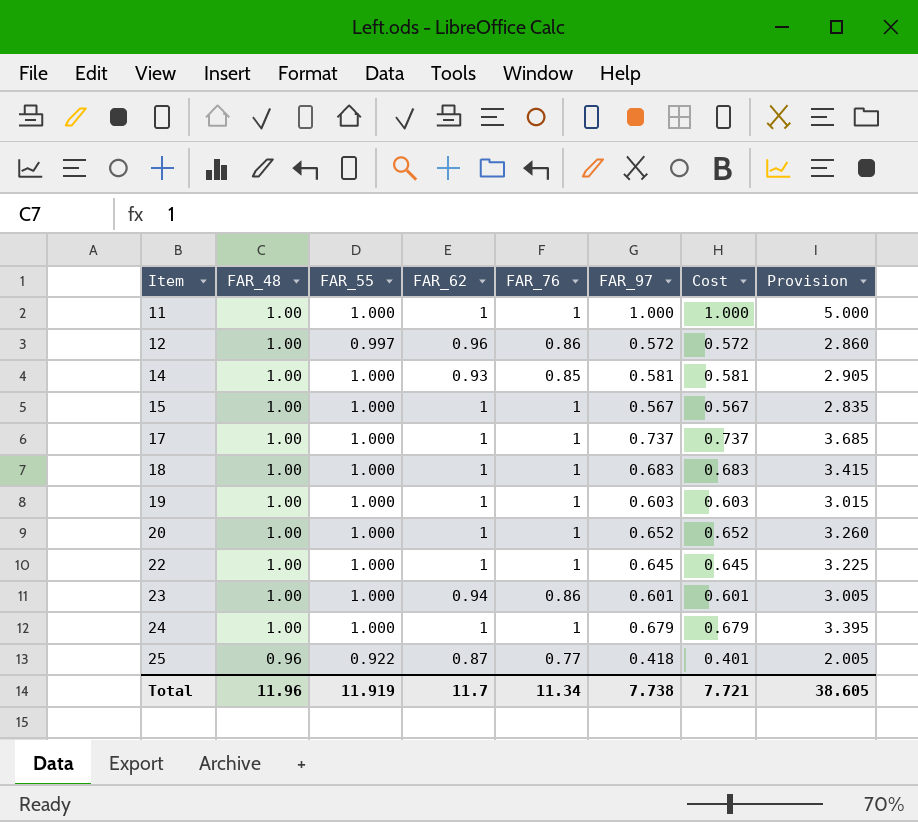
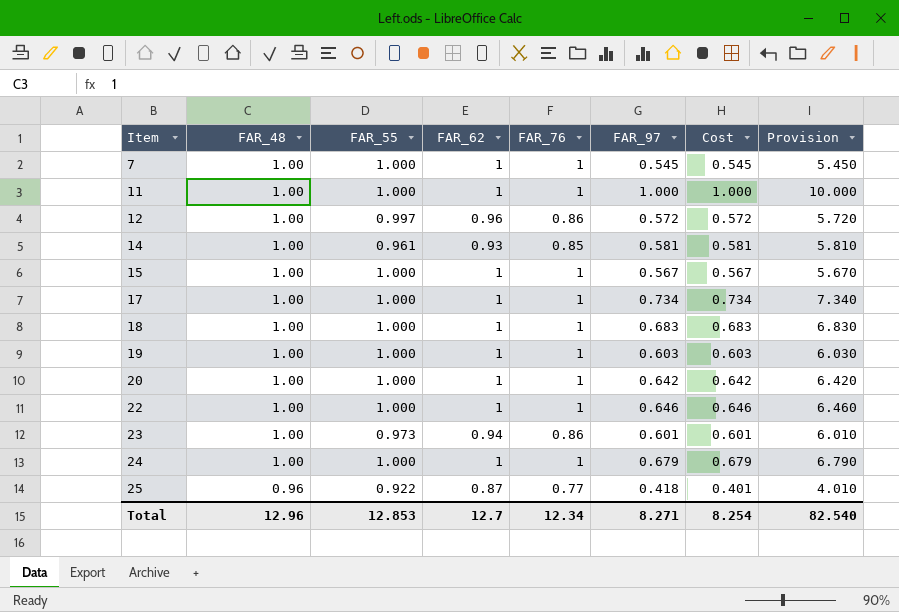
column Provision | formula: [Cost] * 5 -> [Cost] * 10
row 7: none -> 1.00 | 1.000 | 1 | 1 | 0.545 | 0.545 | 5.450
14 | FAR_55: 1.000 -> 0.961
17 | FAR_97: 0.737 -> 0.734
17 | Cost: 0.737 -> 0.734
20 | FAR_97: 0.652 -> 0.642
20 | Cost: 0.652 -> 0.642
22 | FAR_97: 0.645 -> 0.646
22 | Cost: 0.645 -> 0.646
23 | FAR_55: 1.000 -> 0.973
Total | FAR_48: 11.96 -> 12.96
Total | FAR_55: 11.919 -> 12.853
Total | FAR_62: 11.7 -> 12.7
Total | FAR_76: 11.34 -> 12.34
Total | FAR_97: 7.738 -> 8.271
Total | Cost: 7.721 -> 8.254
Total | Provision: 38.605 -> 82.540

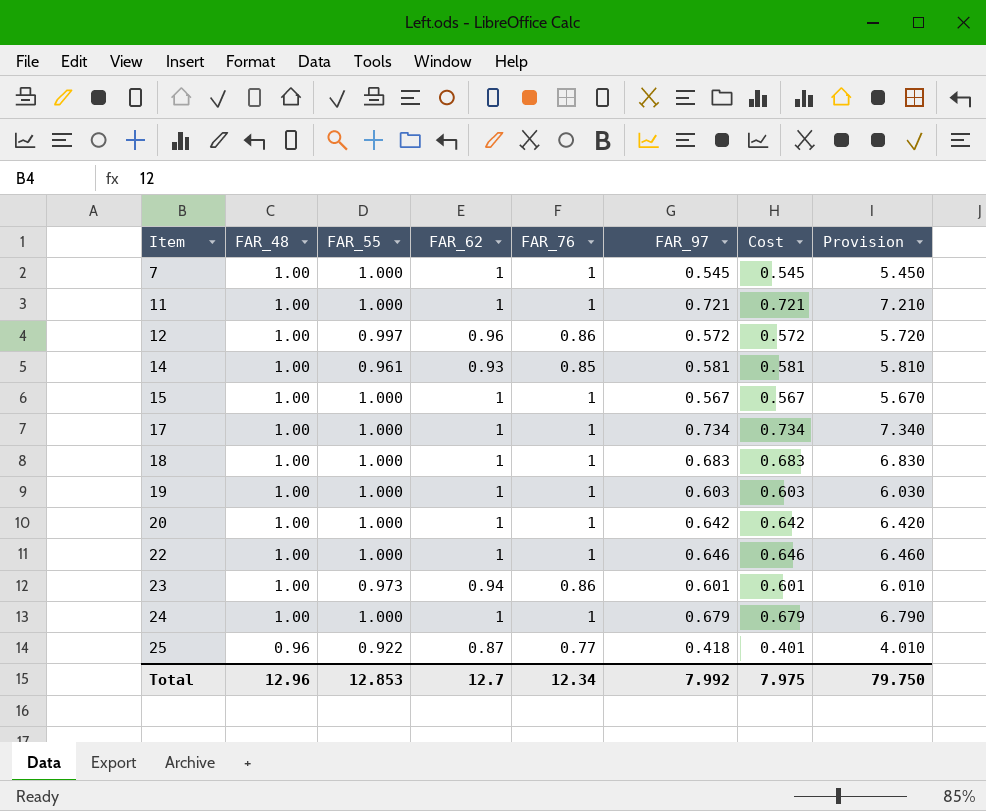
11 | FAR_97: 1.000 -> 0.721
11 | Cost: 1.000 -> 0.721
11 | Provision: 10.000 -> 7.210
Total | FAR_97: 8.271 -> 7.992
Total | Cost: 8.254 -> 7.975
Total | Provision: 82.540 -> 79.750

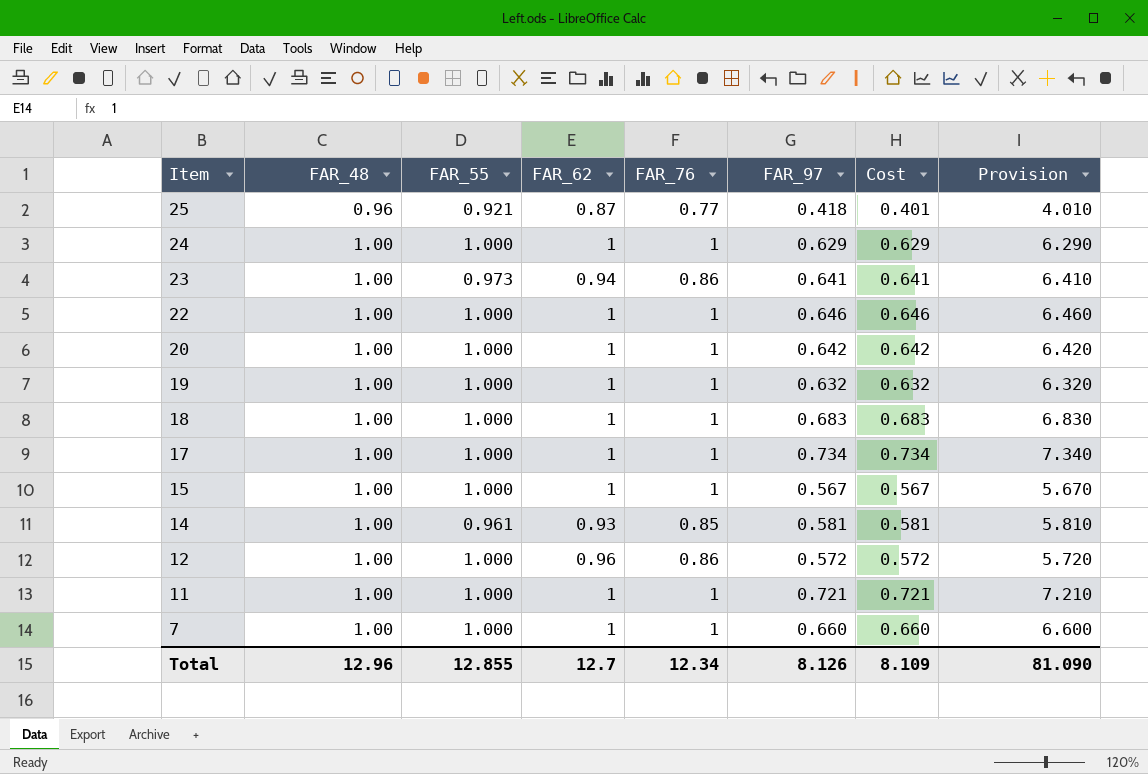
row order: Item ascending -> Item descending
25 | FAR_55: 0.922 -> 0.921
24 | FAR_97: 0.679 -> 0.629
24 | Cost: 0.679 -> 0.629
24 | Provision: 6.790 -> 6.290
23 | FAR_97: 0.601 -> 0.641
23 | Cost: 0.601 -> 0.641
23 | Provision: 6.010 -> 6.410
19 | FAR_97: 0.603 -> 0.632
19 | Cost: 0.603 -> 0.632
19 | Provision: 6.030 -> 6.320
12 | FAR_55: 0.997 -> 1.000
7 | FAR_97: 0.545 -> 0.660
7 | Cost: 0.545 -> 0.660
7 | Provision: 5.450 -> 6.600
Total | FAR_55: 12.853 -> 12.855
Total | FAR_97: 7.992 -> 8.126
Total | Cost: 7.975 -> 8.109
Total | Provision: 79.750 -> 81.090

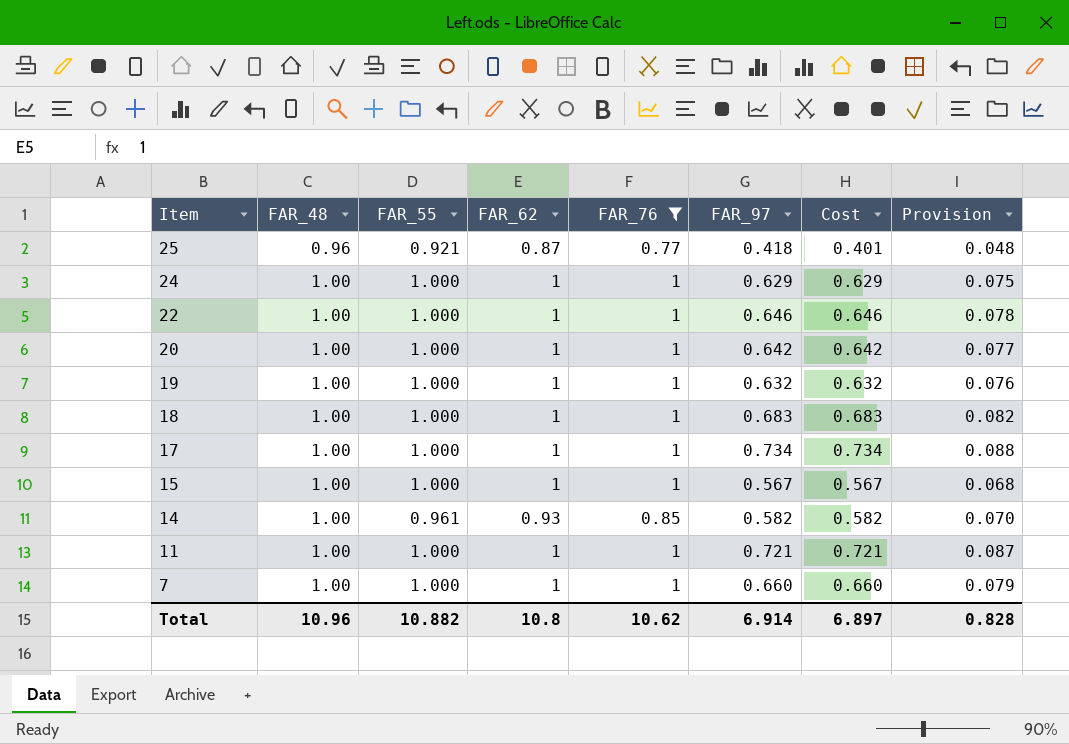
filter: none -> FAR_76 != 0.86
column Provision | formula: [Cost] * 10 -> [Cost] * 0.12
14 | FAR_97: 0.581 -> 0.582
14 | Cost: 0.581 -> 0.582
Total | FAR_48: 12.96 -> 10.96
Total | FAR_55: 12.855 -> 10.882
Total | FAR_62: 12.7 -> 10.8
Total | FAR_76: 12.34 -> 10.62
Total | FAR_97: 8.126 -> 6.914
Total | Cost: 8.109 -> 6.897
Total | Provision: 81.090 -> 0.828

